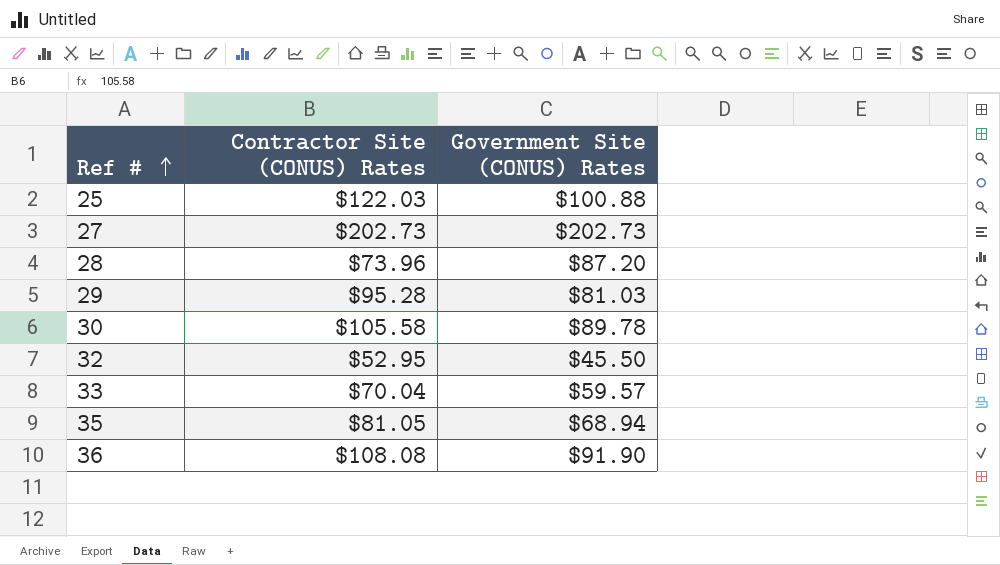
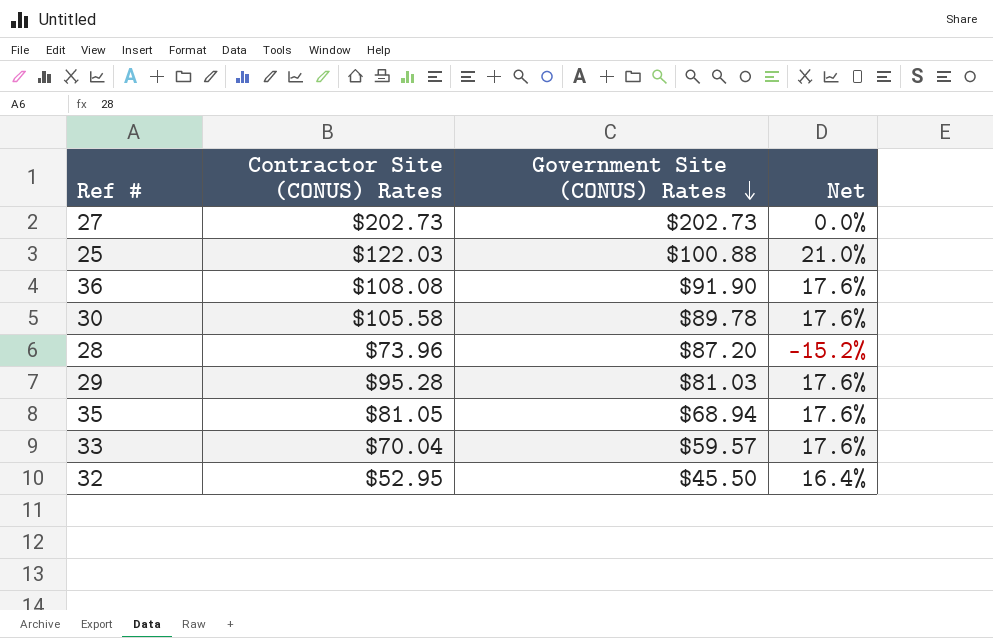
row order: Ref # ascending -> Government Site (CONUS) Rates descending
column Net | formula: none -> ([Contractor Site (CONUS) Rates] - [Government Site (CONUS) Rates]) / [Government Site (CONUS) Rates]

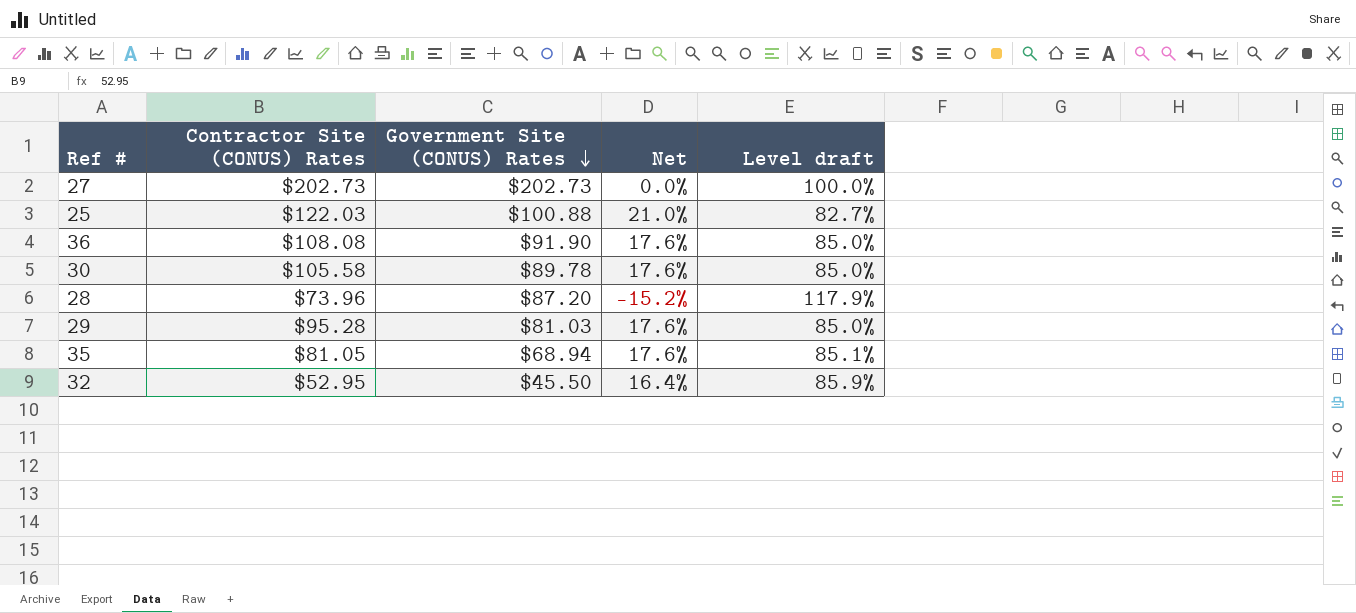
column Level draft | formula: none -> [Government Site (CONUS) Rates] / [Contractor Site (CONUS) Rates]
row 33: $70.04 | $59.57 | 17.6% -> none

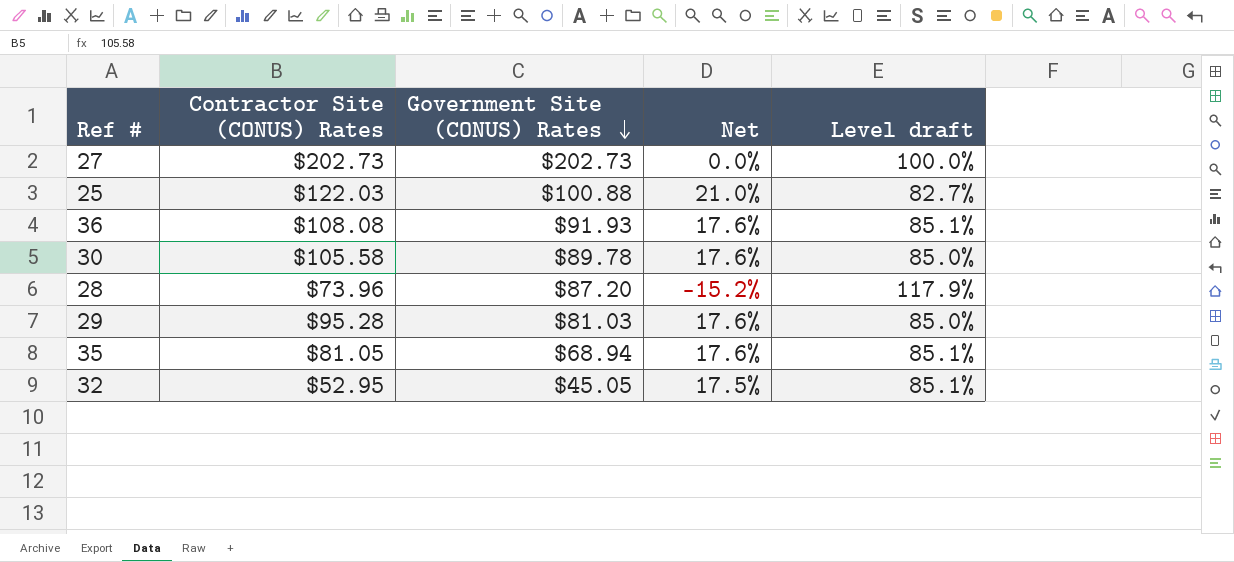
36 | Government Site (CONUS) Rates: $91.90 -> $91.93
36 | Level draft: 85.0% -> 85.1%
32 | Government Site (CONUS) Rates: $45.50 -> $45.05
32 | Net: 16.4% -> 17.5%
32 | Level draft: 85.9% -> 85.1%

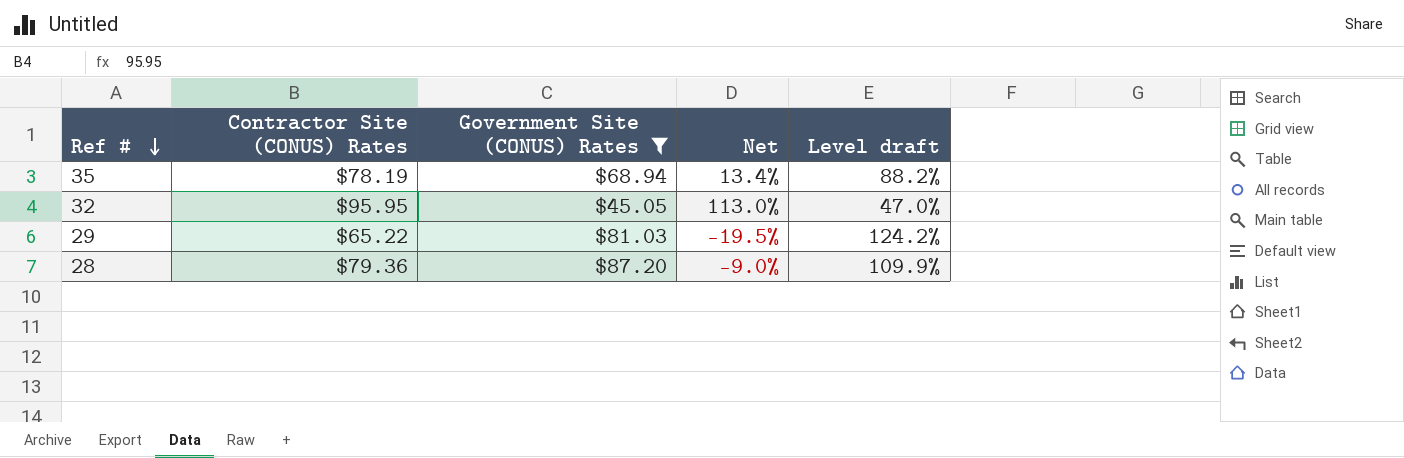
filter: none -> Government Site (CONUS) Rates <= $87.20
row order: Government Site (CONUS) Rates descending -> Ref # descending
35 | Contractor Site (CONUS) Rates: $81.05 -> $78.19
35 | Net: 17.6% -> 13.4%
35 | Level draft: 85.1% -> 88.2%
32 | Contractor Site (CONUS) Rates: $52.95 -> $95.95
32 | Net: 17.5% -> 113.0%
32 | Level draft: 85.1% -> 47.0%
29 | Contractor Site (CONUS) Rates: $95.28 -> $65.22
29 | Net: 17.6% -> -19.5%
29 | Level draft: 85.0% -> 124.2%
28 | Contractor Site (CONUS) Rates: $73.96 -> $79.36
28 | Net: -15.2% -> -9.0%
28 | Level draft: 117.9% -> 109.9%

